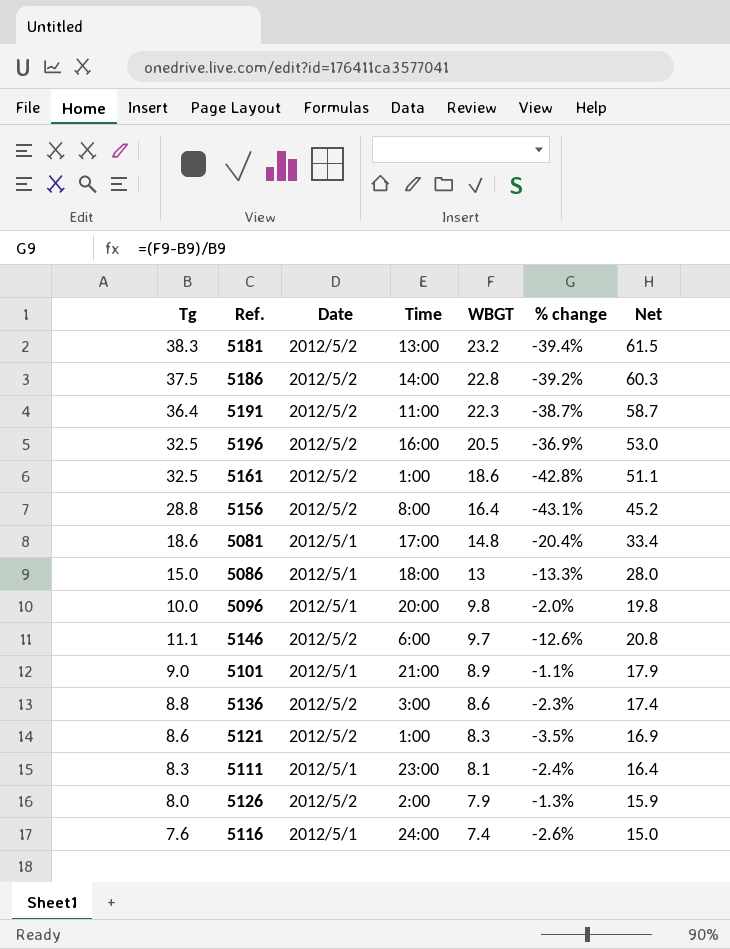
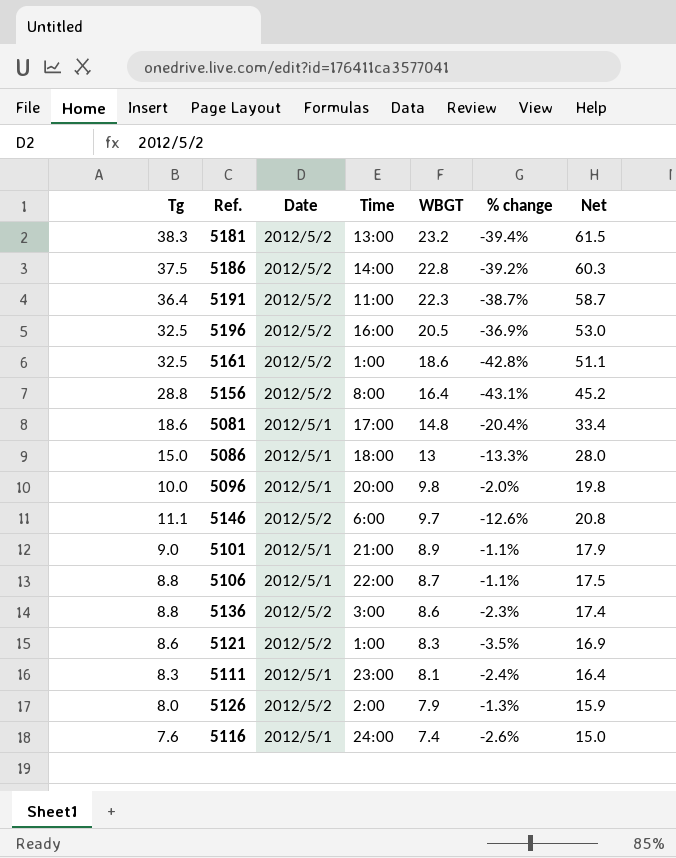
row 5106: none -> 8.8 | 2012/5/1 | 22:00 | 8.7 | -1.1% | 17.5

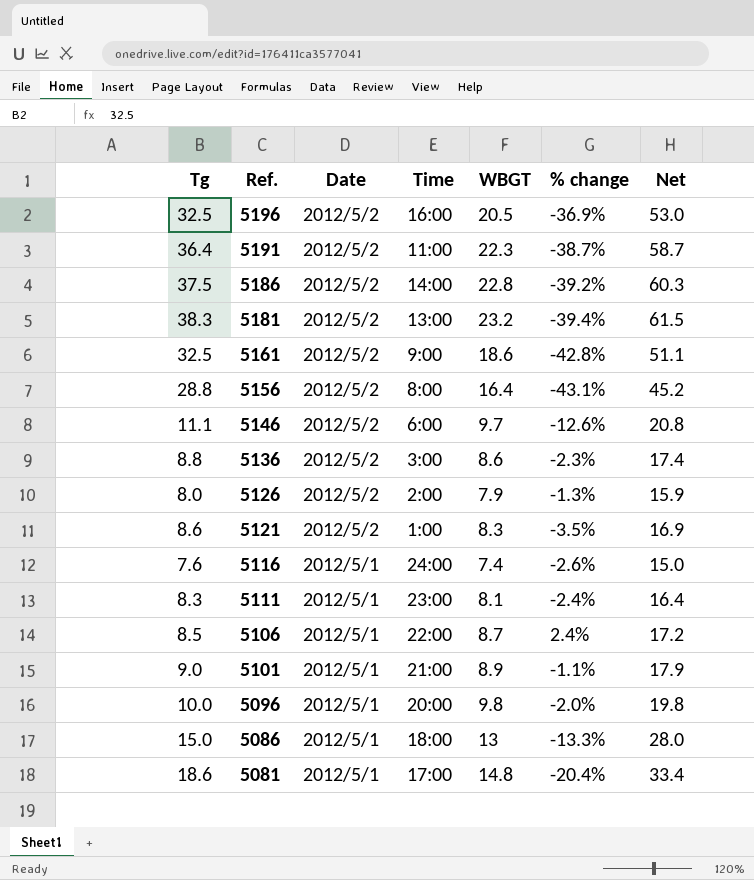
row order: WBGT descending -> Ref. descending
5161 | Time: 1:00 -> 9:00
5106 | Tg: 8.8 -> 8.5
5106 | % change: -1.1% -> 2.4%
5106 | Net: 17.5 -> 17.2

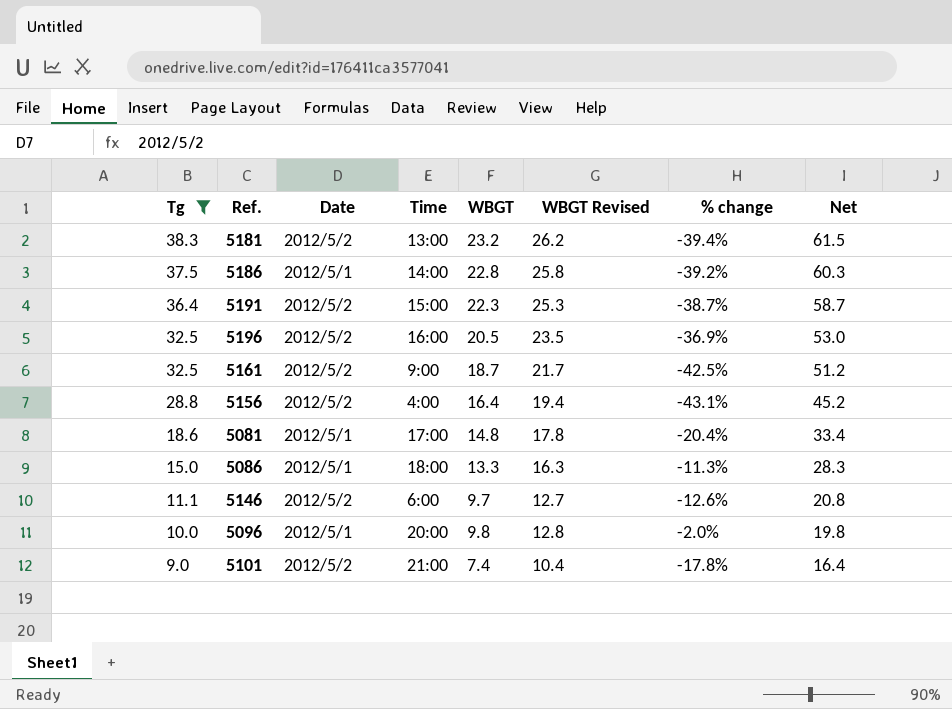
filter: none -> Tg >= 9.0
row order: Ref. descending -> Tg descending
column WBGT Revised | formula: none -> [WBGT] + 3
5186 | Date: 2012/5/2 -> 2012/5/1
5191 | Time: 11:00 -> 15:00
5161 | WBGT: 18.6 -> 18.7
5161 | % change: -42.8% -> -42.5%
5161 | Net: 51.1 -> 51.2
5156 | Time: 8:00 -> 4:00
5086 | WBGT: 13 -> 13.3
5086 | % change: -13.3% -> -11.3%
5086 | Net: 28.0 -> 28.3
5101 | Date: 2012/5/1 -> 2012/5/2
5101 | WBGT: 8.9 -> 7.4
5101 | % change: -1.1% -> -17.8%
5101 | Net: 17.9 -> 16.4

